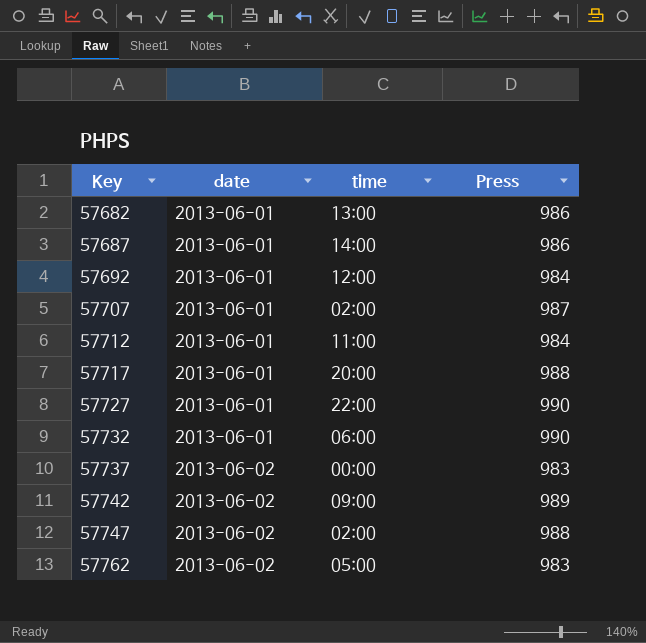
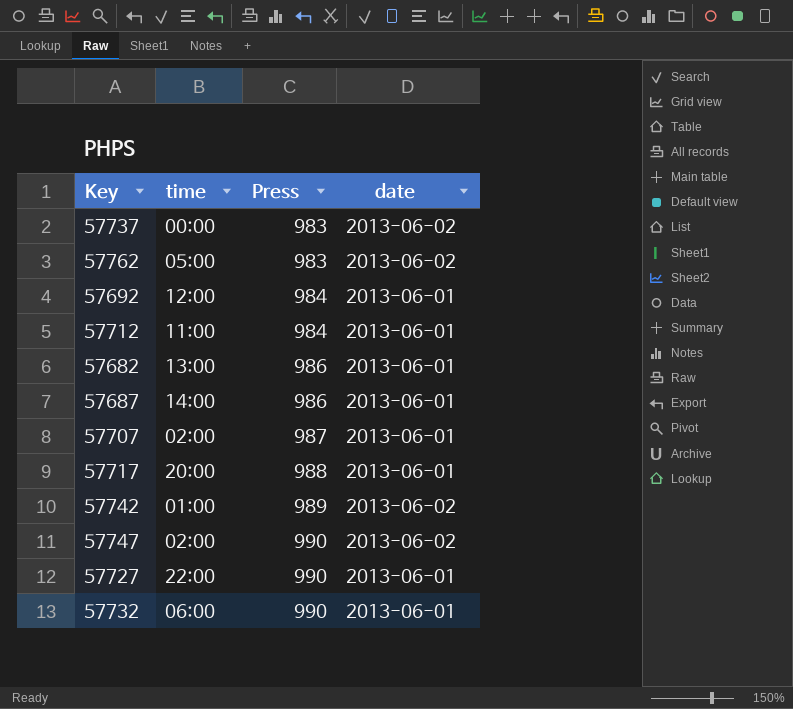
row order: Key ascending -> Press ascending
column date | position: 2 -> 4
57742 | time: 09:00 -> 01:00
57747 | Press: 988 -> 990

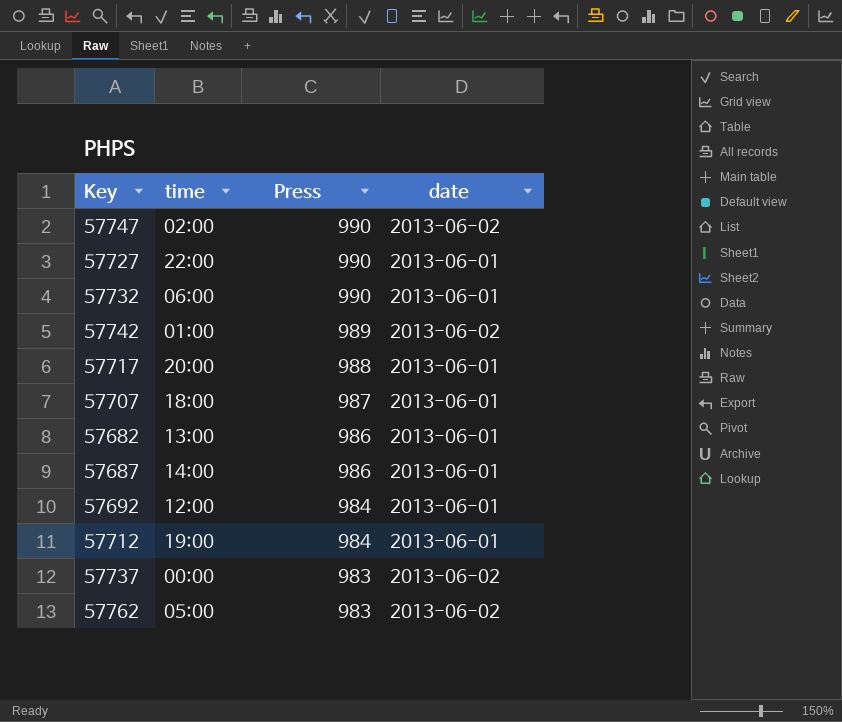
row order: Press ascending -> Press descending
57707 | time: 02:00 -> 18:00
57712 | time: 11:00 -> 19:00

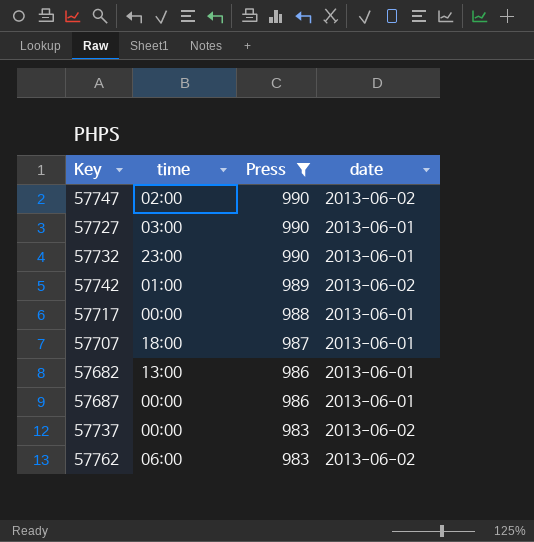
filter: none -> Press != 984
57727 | time: 22:00 -> 03:00
57732 | time: 06:00 -> 23:00
57717 | time: 20:00 -> 00:00
57687 | time: 14:00 -> 00:00
57762 | time: 05:00 -> 06:00

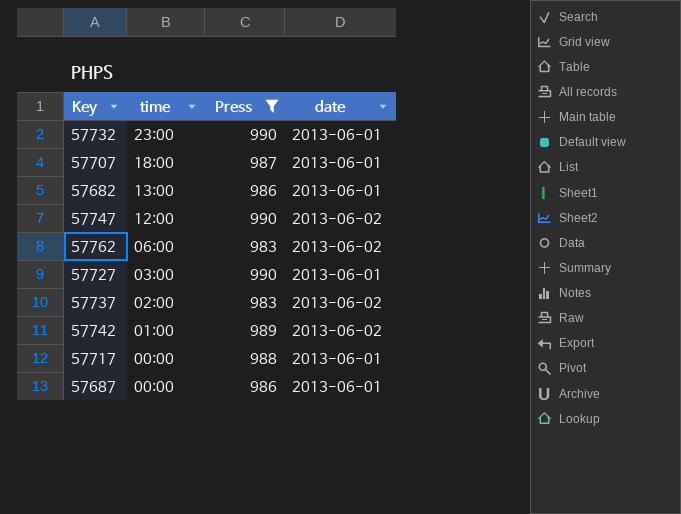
row order: Press descending -> time descending
57747 | time: 02:00 -> 12:00
57737 | time: 00:00 -> 02:00

